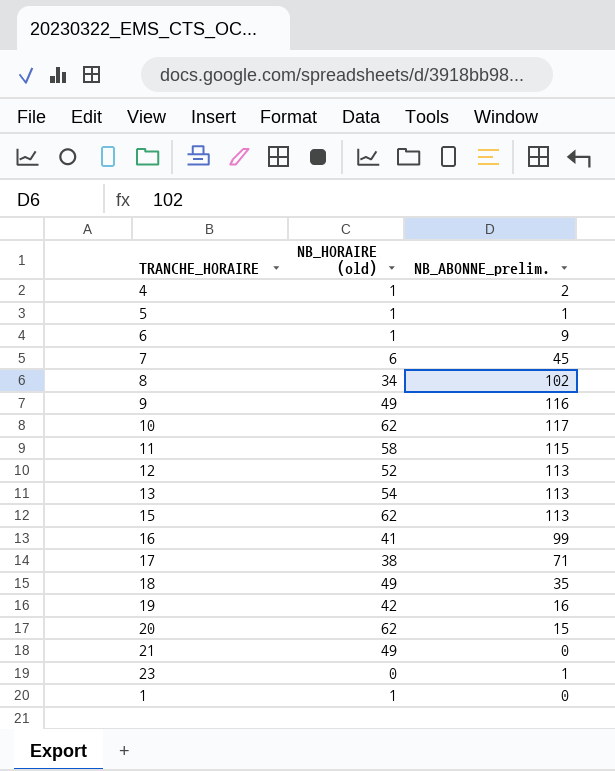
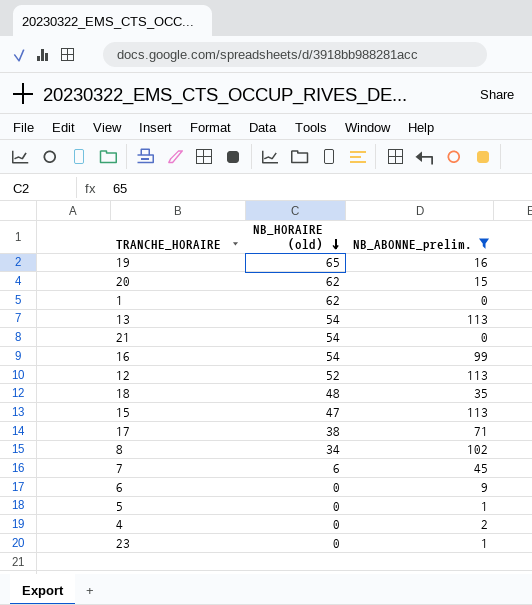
filter: none -> NB_ABONNE_prelim. <= 113
row order: none -> NB_HORAIRE (old) descending
19 | NB_HORAIRE (old): 42 -> 65
1 | NB_HORAIRE (old): 1 -> 62
21 | NB_HORAIRE (old): 49 -> 54
16 | NB_HORAIRE (old): 41 -> 54
18 | NB_HORAIRE (old): 49 -> 48
15 | NB_HORAIRE (old): 62 -> 47
6 | NB_HORAIRE (old): 1 -> 0
5 | NB_HORAIRE (old): 1 -> 0
4 | NB_HORAIRE (old): 1 -> 0

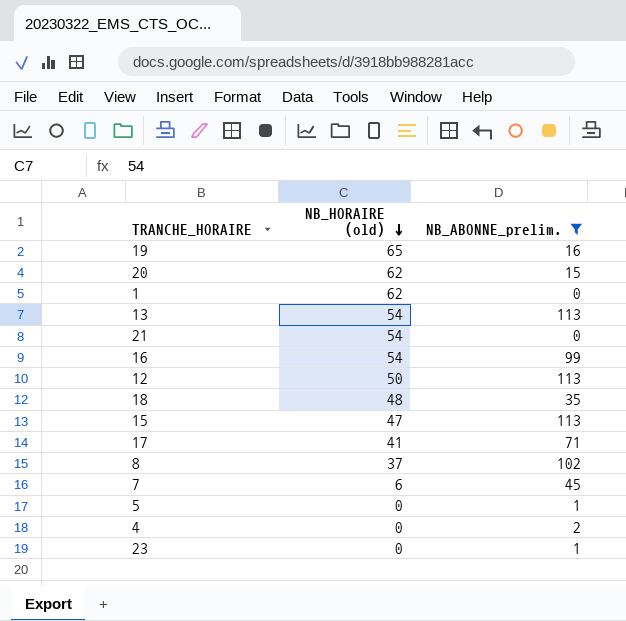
row 6: 0 | 9 -> none
12 | NB_HORAIRE (old): 52 -> 50
17 | NB_HORAIRE (old): 38 -> 41
8 | NB_HORAIRE (old): 34 -> 37

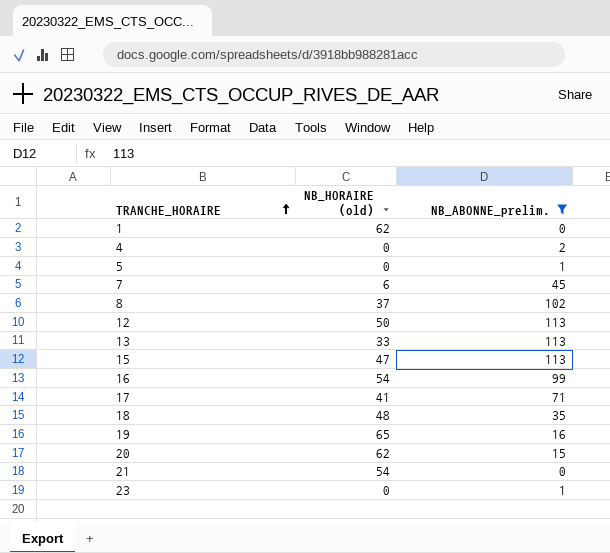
row order: NB_HORAIRE (old) descending -> TRANCHE_HORAIRE ascending
13 | NB_HORAIRE (old): 54 -> 33

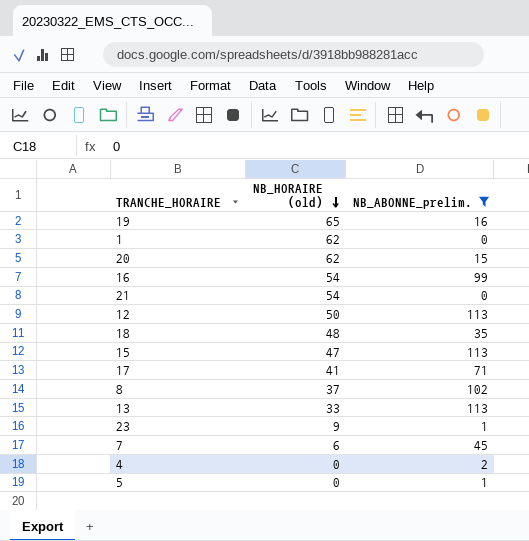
row order: TRANCHE_HORAIRE ascending -> NB_HORAIRE (old) descending
23 | NB_HORAIRE (old): 0 -> 9

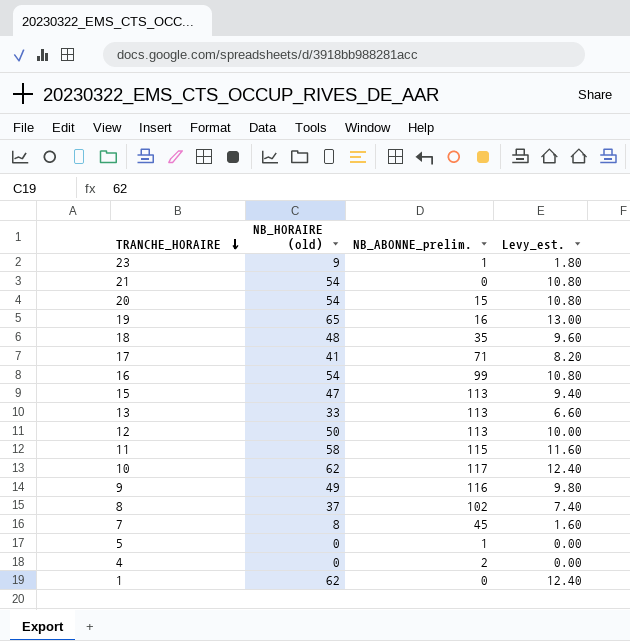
filter: NB_ABONNE_prelim. <= 113 -> none
row order: NB_HORAIRE (old) descending -> TRANCHE_HORAIRE descending
column Levy_est. | formula: none -> [NB_HORAIRE (old)] * 0.2
20 | NB_HORAIRE (old): 62 -> 54
7 | NB_HORAIRE (old): 6 -> 8

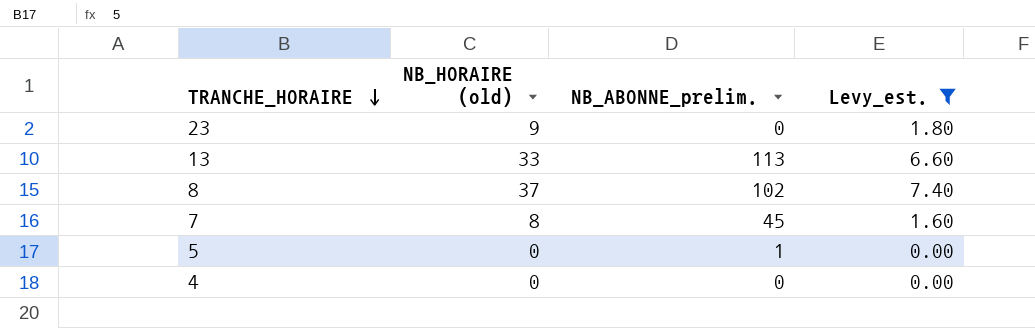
filter: none -> Levy_est. <= 7.40
23 | NB_ABONNE_prelim.: 1 -> 0
4 | NB_ABONNE_prelim.: 2 -> 0

